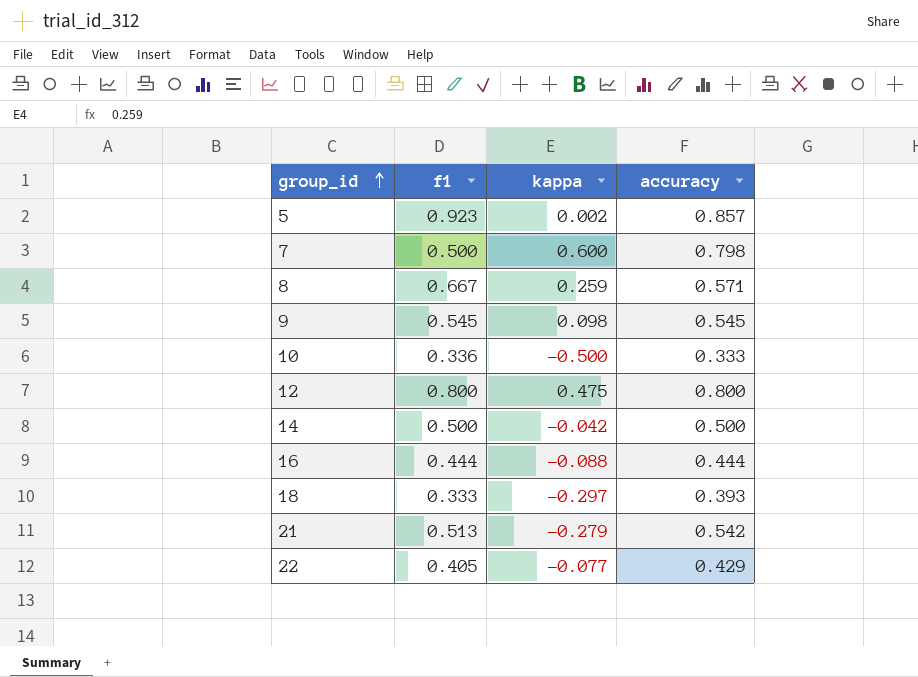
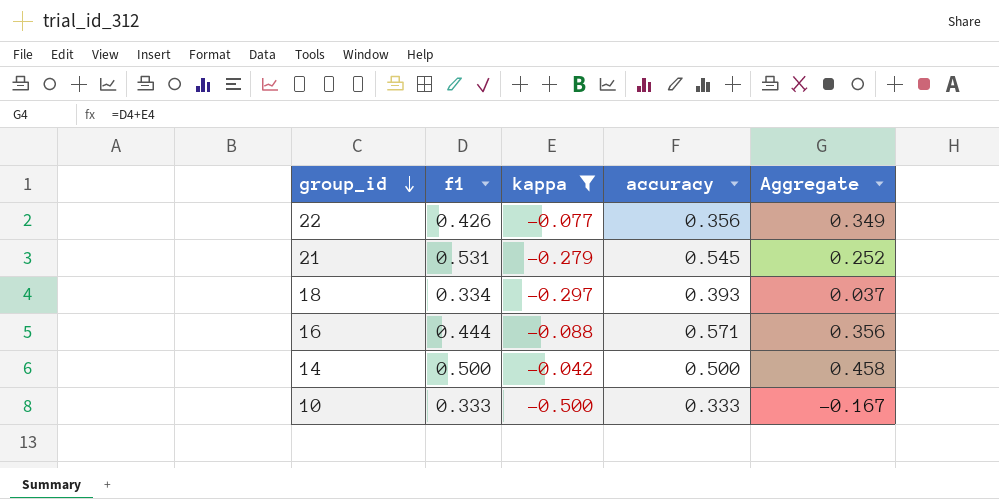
filter: none -> kappa <= -0.042
row order: group_id ascending -> group_id descending
column Aggregate | formula: none -> [f1] + [kappa]
22 | f1: 0.405 -> 0.426
22 | accuracy: 0.429 -> 0.356
21 | f1: 0.513 -> 0.531
21 | accuracy: 0.542 -> 0.545
18 | f1: 0.333 -> 0.334
16 | accuracy: 0.444 -> 0.571
10 | f1: 0.336 -> 0.333

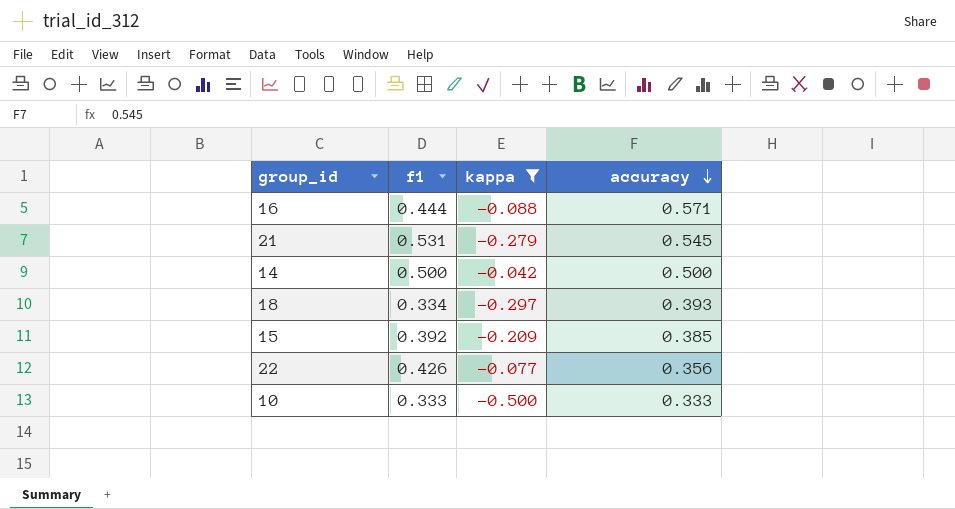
row order: group_id descending -> accuracy descending
column Aggregate | formula: [f1] + [kappa] -> none
row 15: none -> 0.392 | -0.209 | 0.385

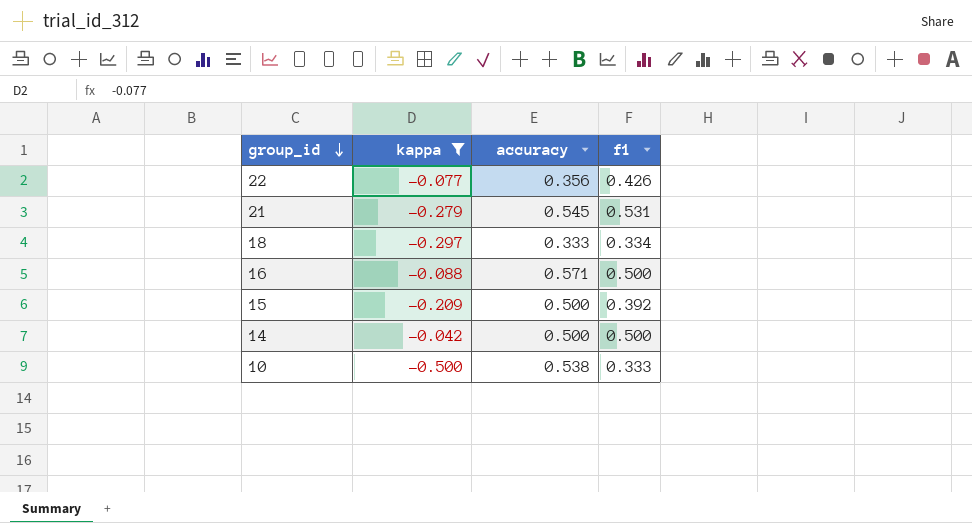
row order: accuracy descending -> group_id descending
column f1 | position: 2 -> 4
18 | accuracy: 0.393 -> 0.333
16 | f1: 0.444 -> 0.500
15 | accuracy: 0.385 -> 0.500
10 | accuracy: 0.333 -> 0.538

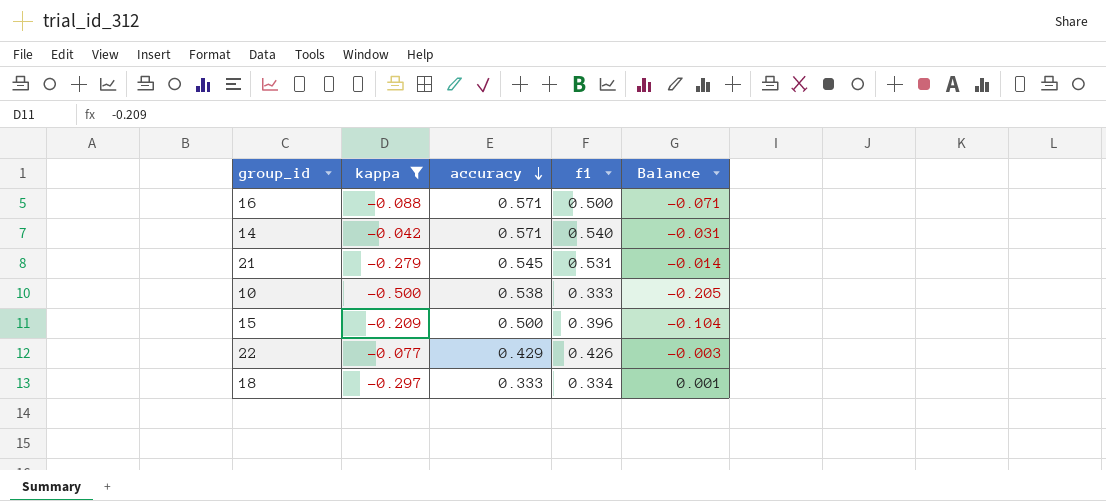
row order: group_id descending -> accuracy descending
column Balance | formula: none -> [f1] - [accuracy]
14 | accuracy: 0.500 -> 0.571
14 | f1: 0.500 -> 0.540
15 | f1: 0.392 -> 0.396
22 | accuracy: 0.356 -> 0.429

